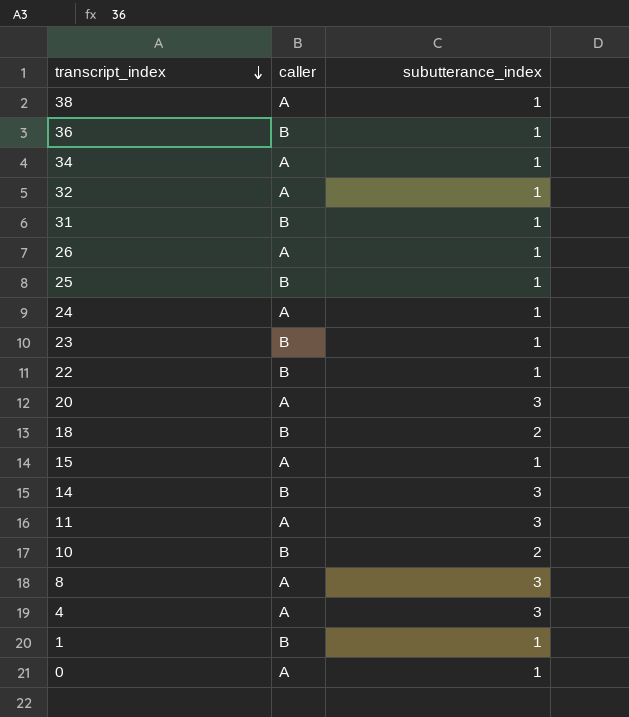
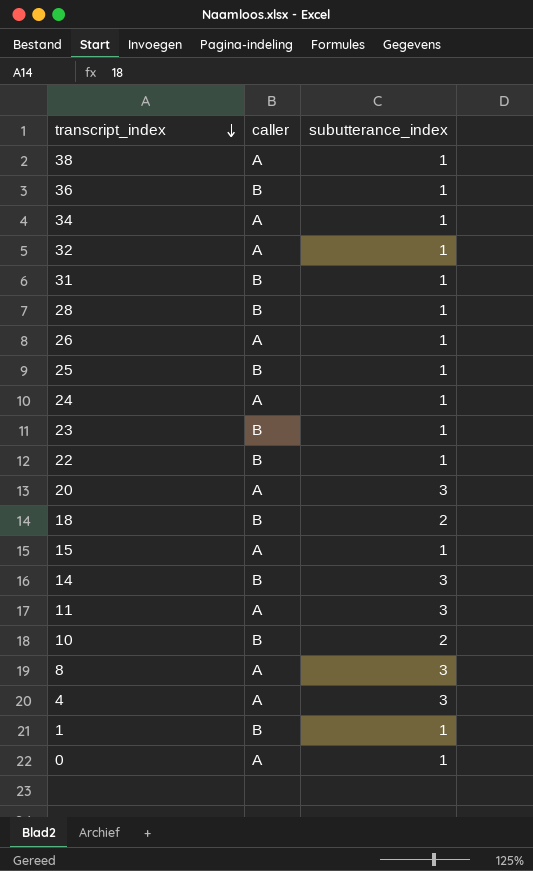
row 28: none -> B | 1

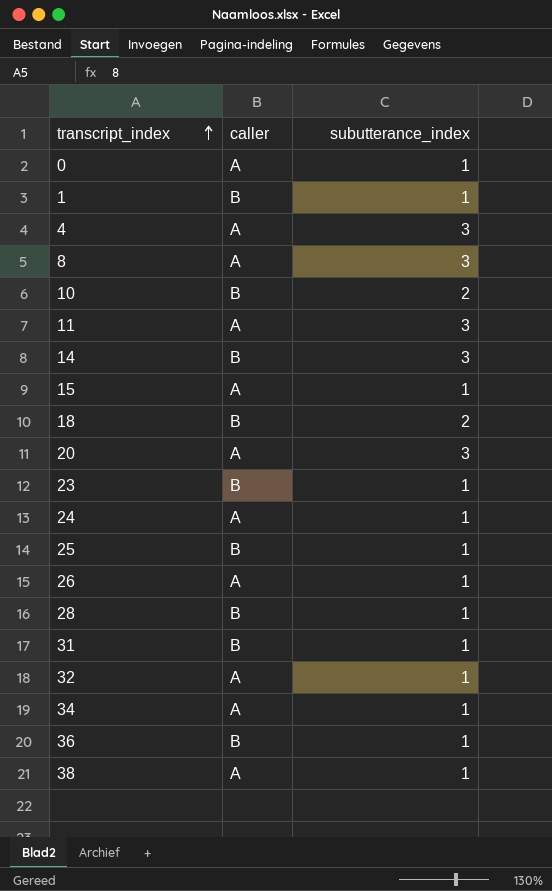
row order: transcript_index descending -> transcript_index ascending
row 22: B | 1 -> none

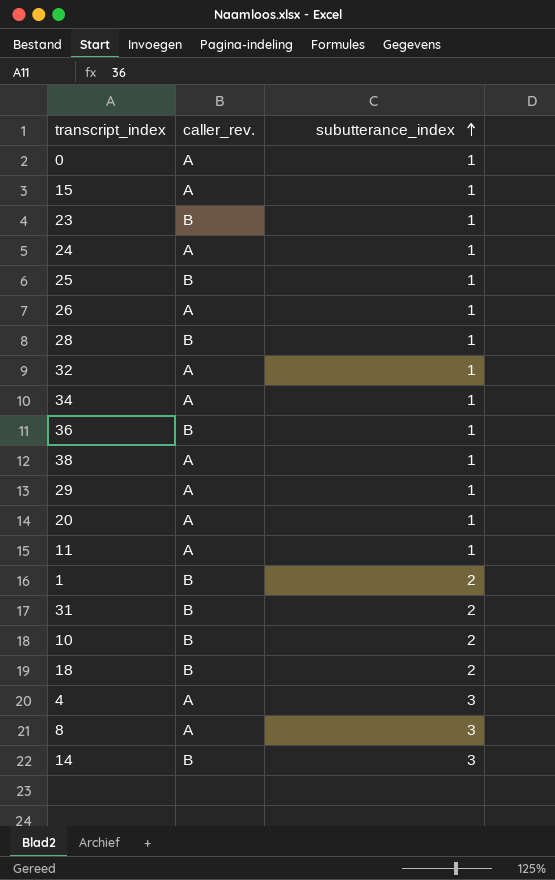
row order: transcript_index ascending -> subutterance_index ascending
column name: caller -> caller_rev.
row 29: none -> A | 1
20 | subutterance_index: 3 -> 1
11 | subutterance_index: 3 -> 1
1 | subutterance_index: 1 -> 2
31 | subutterance_index: 1 -> 2

